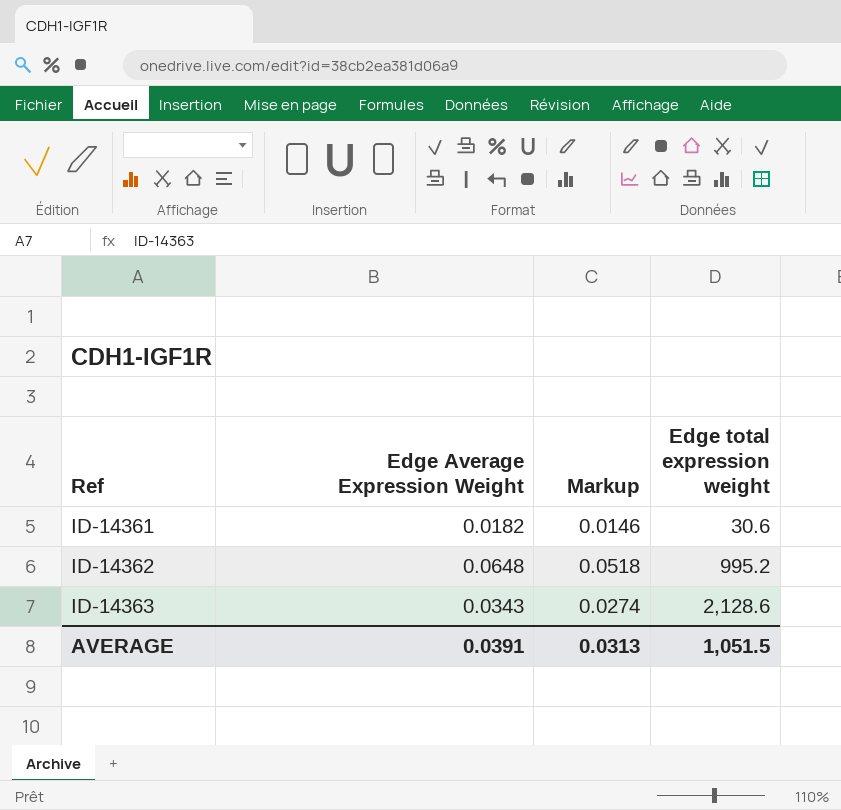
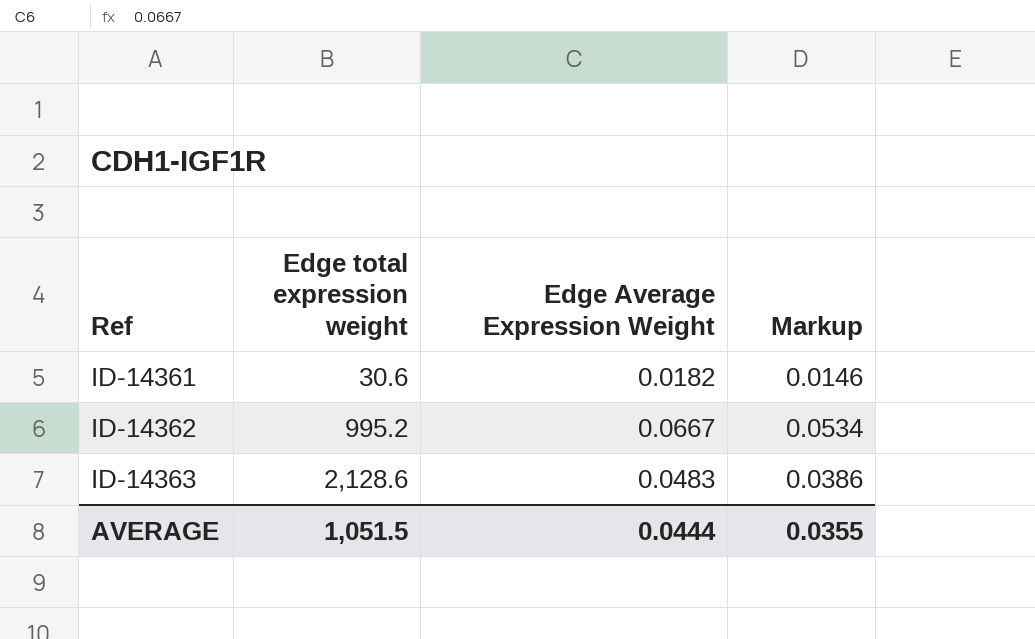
column Edge total expression weight | position: 4 -> 2
ID-14362 | Edge Average Expression Weight: 0.0648 -> 0.0667
ID-14362 | Markup: 0.0518 -> 0.0534
ID-14363 | Edge Average Expression Weight: 0.0343 -> 0.0483
ID-14363 | Markup: 0.0274 -> 0.0386
AVERAGE | Edge Average Expression Weight: 0.0391 -> 0.0444
AVERAGE | Markup: 0.0313 -> 0.0355

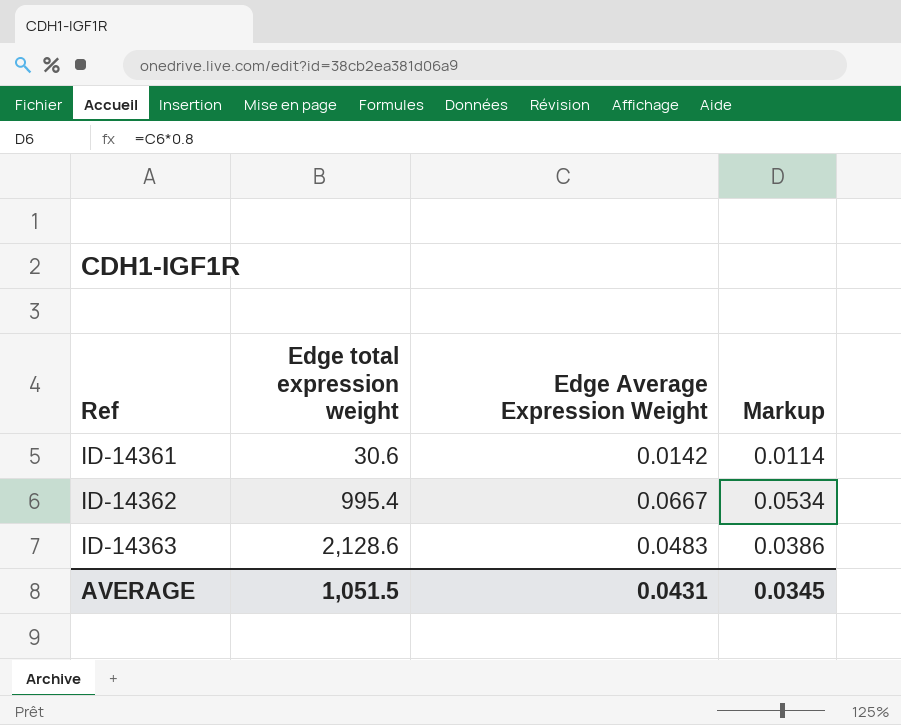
ID-14361 | Edge Average Expression Weight: 0.0182 -> 0.0142
ID-14361 | Markup: 0.0146 -> 0.0114
ID-14362 | Edge total expression weight: 995.2 -> 995.4
AVERAGE | Edge Average Expression Weight: 0.0444 -> 0.0431
AVERAGE | Markup: 0.0355 -> 0.0345

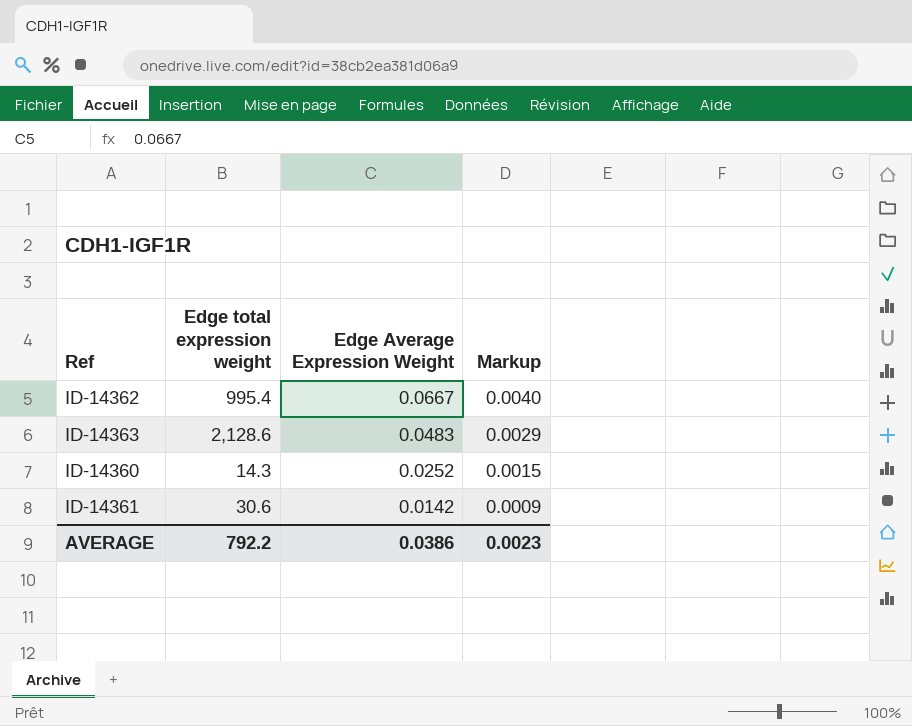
row order: Ref ascending -> Edge Average Expression Weight descending
column Markup | formula: [Edge Average Expression Weight] * 0.8 -> [Edge Average Expression Weight] * 0.06
row ID-14360: none -> 14.3 | 0.0252 | 0.0015
AVERAGE | Edge total expression weight: 1,051.5 -> 792.2
AVERAGE | Edge Average Expression Weight: 0.0431 -> 0.0386
AVERAGE | Markup: 0.0345 -> 0.0023

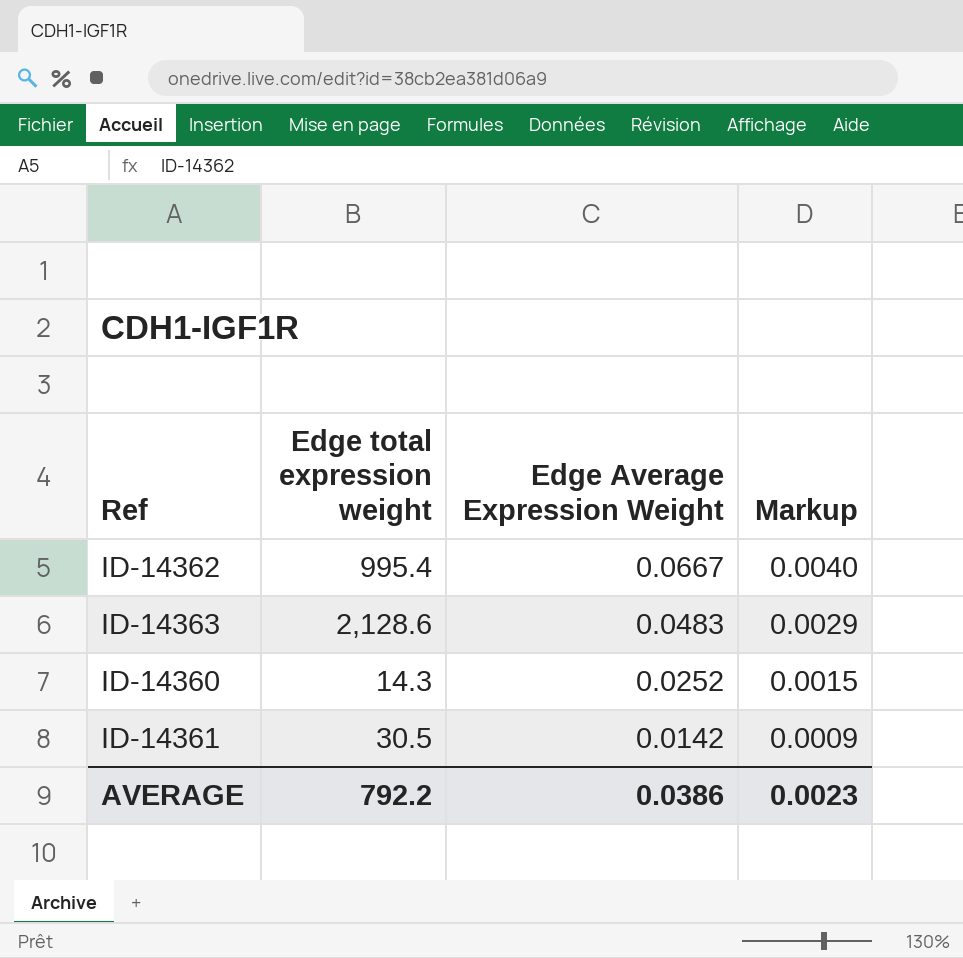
ID-14361 | Edge total expression weight: 30.6 -> 30.5

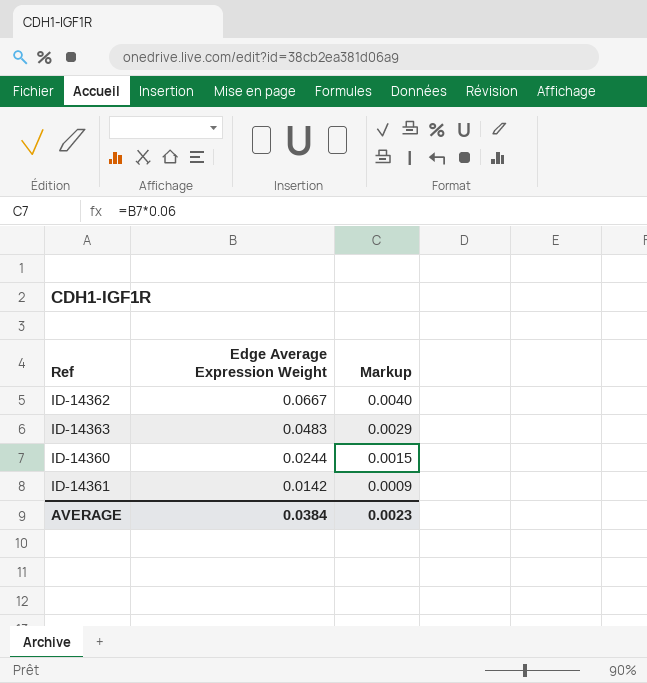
column Edge total expression weight | position: 2 -> none
ID-14360 | Edge Average Expression Weight: 0.0252 -> 0.0244
AVERAGE | Edge Average Expression Weight: 0.0386 -> 0.0384

